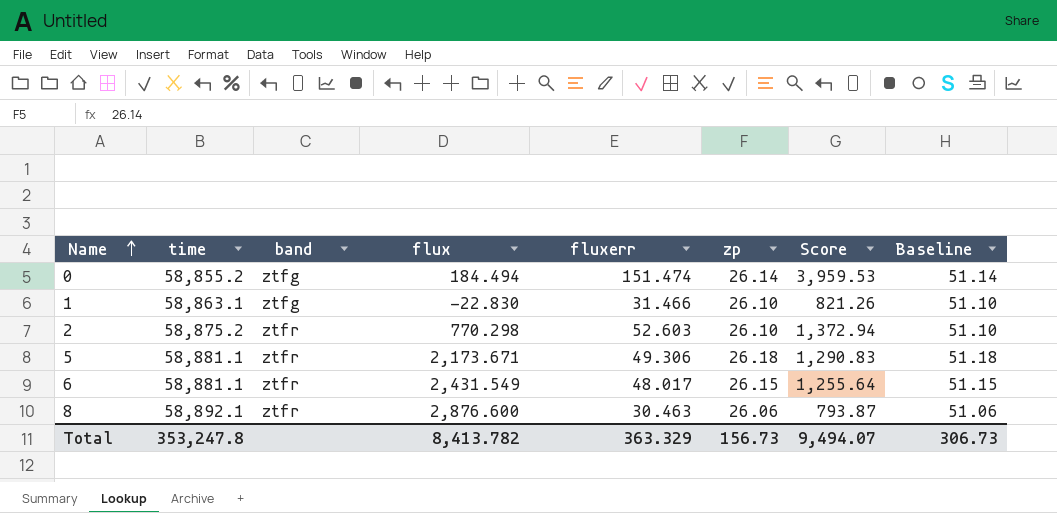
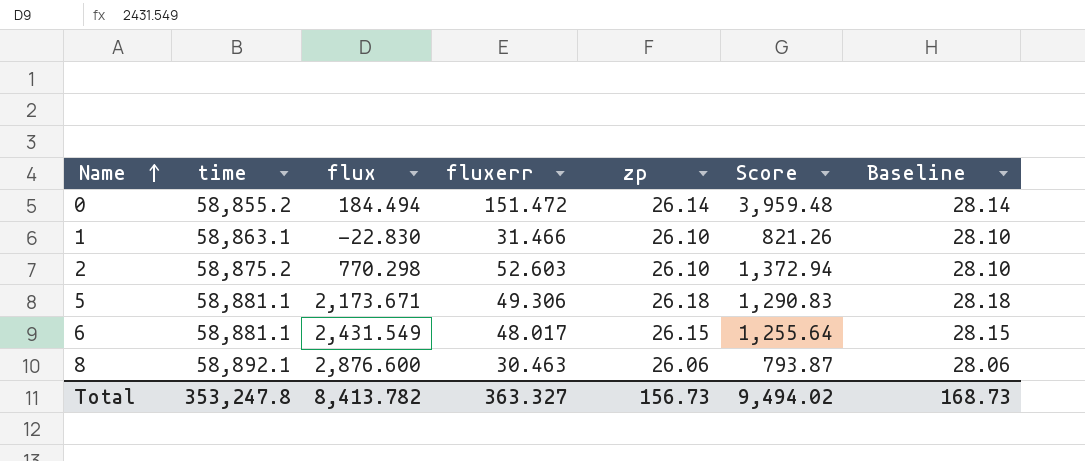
column band | position: 3 -> none
column Baseline | formula: [zp] + 25 -> [zp] + 2
0 | fluxerr: 151.474 -> 151.472
0 | Score: 3,959.53 -> 3,959.48
Total | fluxerr: 363.329 -> 363.327
Total | Score: 9,494.07 -> 9,494.02
Total | Baseline: 306.73 -> 168.73

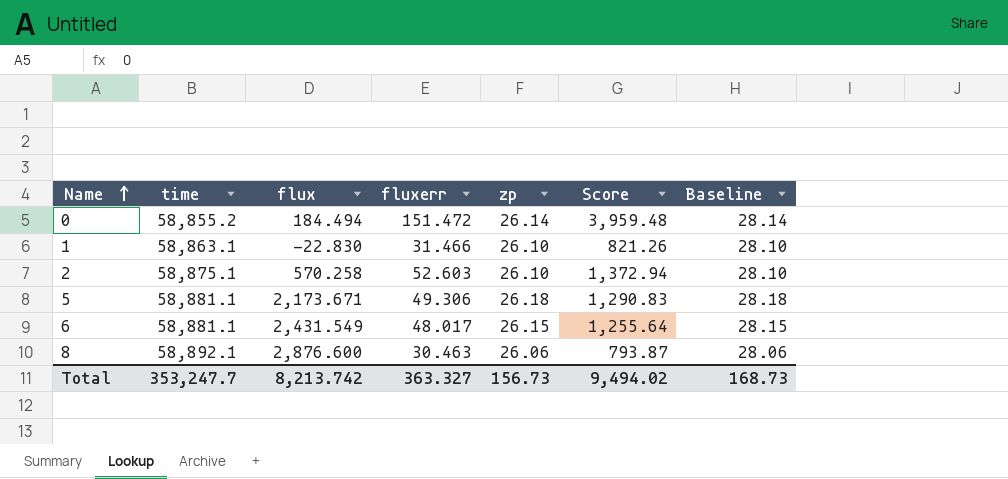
2 | time: 58,875.2 -> 58,875.1
2 | flux: 770.298 -> 570.258
Total | time: 353,247.8 -> 353,247.7
Total | flux: 8,413.782 -> 8,213.742

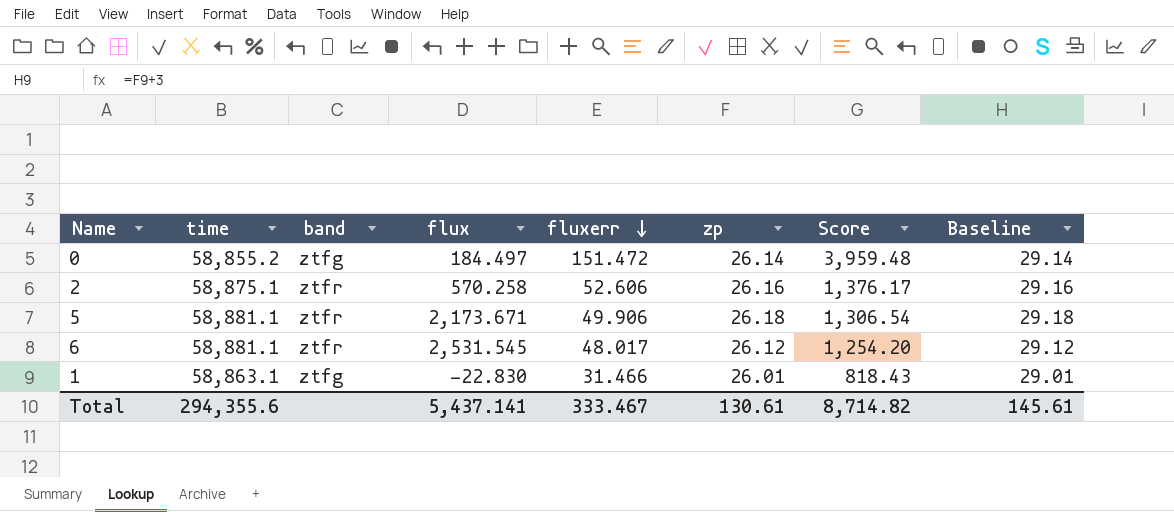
row order: Name ascending -> fluxerr descending
column band | position: none -> 3
column Baseline | formula: [zp] + 2 -> [zp] + 3
row 8: 58,892.1 | 2,876.600 | 30.463 | 26.06 | 793.87 | 28.06 -> none
0 | flux: 184.494 -> 184.497
2 | fluxerr: 52.603 -> 52.606
2 | zp: 26.10 -> 26.16
2 | Score: 1,372.94 -> 1,376.17
5 | fluxerr: 49.306 -> 49.906
5 | Score: 1,290.83 -> 1,306.54
6 | flux: 2,431.549 -> 2,531.545
6 | zp: 26.15 -> 26.12
6 | Score: 1,255.64 -> 1,254.20
1 | zp: 26.10 -> 26.01
1 | Score: 821.26 -> 818.43
Total | time: 353,247.7 -> 294,355.6
Total | flux: 8,213.742 -> 5,437.141
Total | fluxerr: 363.327 -> 333.467
Total | zp: 156.73 -> 130.61
Total | Score: 9,494.02 -> 8,714.82
Total | Baseline: 168.73 -> 145.61

